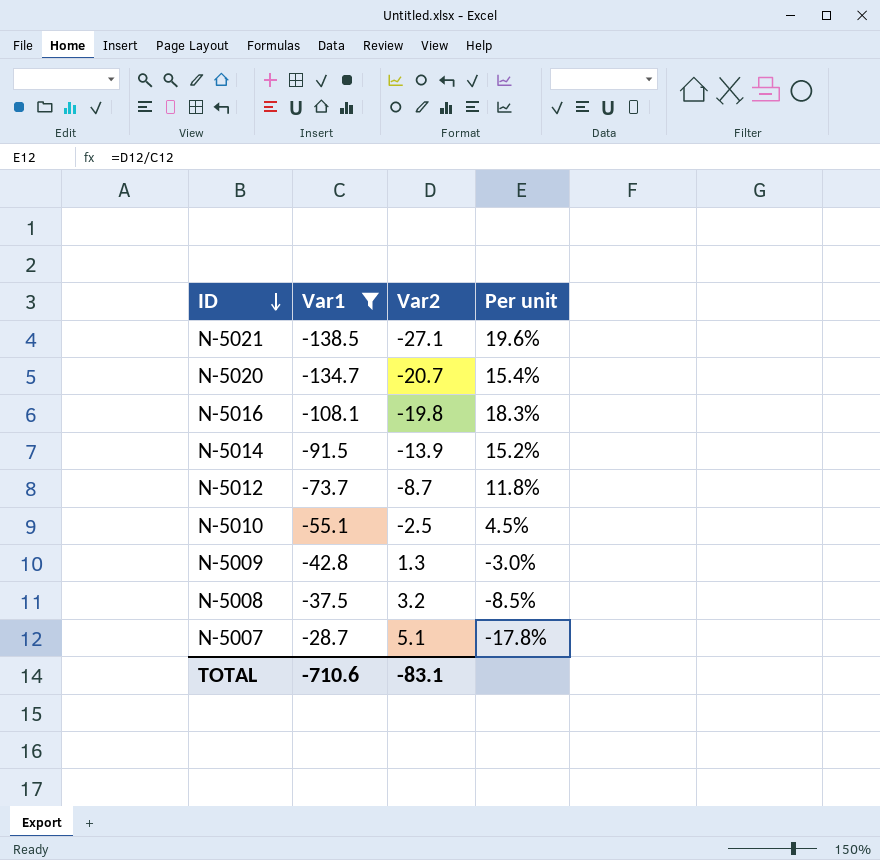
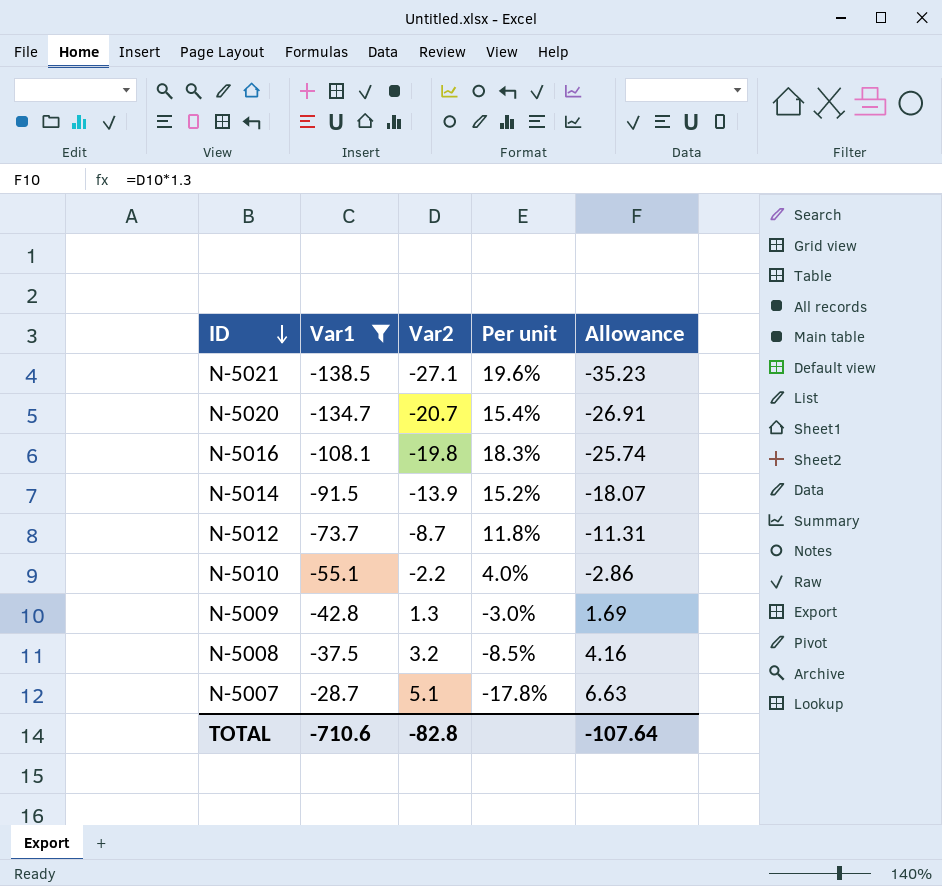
column Allowance | formula: none -> [Var2] * 1.3
N-5010 | Var2: -2.5 -> -2.2
N-5010 | Per unit: 4.5% -> 4.0%
TOTAL | Var2: -83.1 -> -82.8

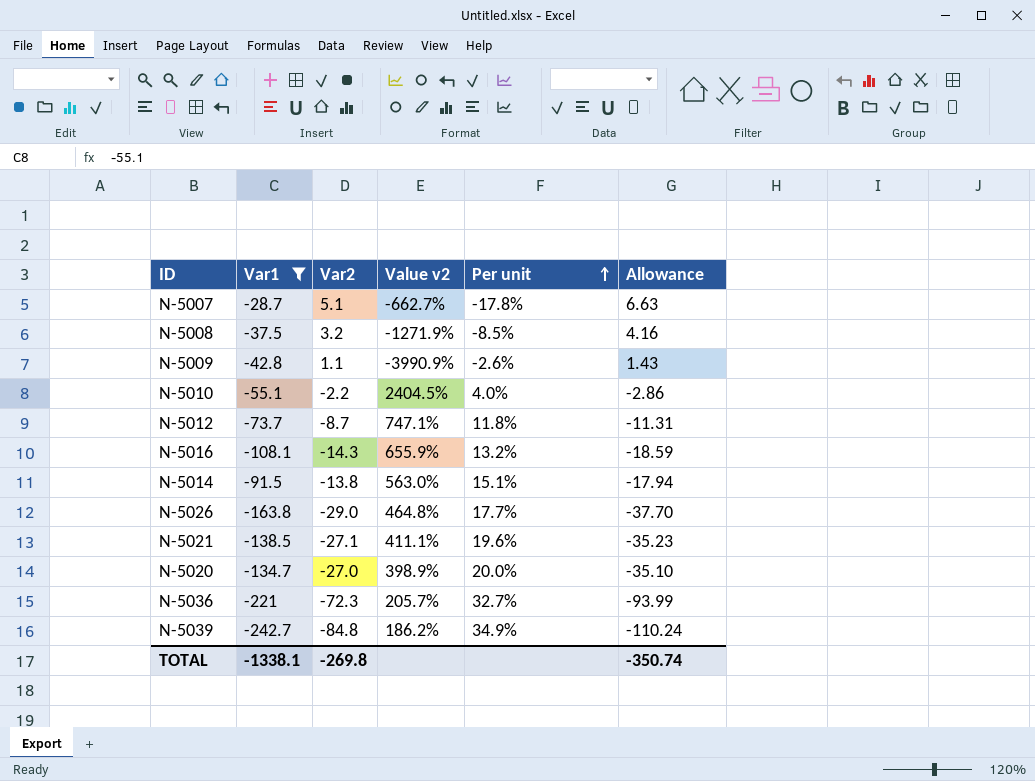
row order: ID descending -> Per unit ascending
column Value v2 | formula: none -> ([Var1] - [Var2]) / [Var2]
N-5009 | Var2: 1.3 -> 1.1
N-5009 | Per unit: -3.0% -> -2.6%
N-5009 | Allowance: 1.69 -> 1.43
N-5016 | Var2: -19.8 -> -14.3
N-5016 | Per unit: 18.3% -> 13.2%
N-5016 | Allowance: -25.74 -> -18.59
N-5014 | Var2: -13.9 -> -13.8
N-5014 | Per unit: 15.2% -> 15.1%
N-5014 | Allowance: -18.07 -> -17.94
row N-5026: none -> -163.8 | -29.0 | 464.8% | 17.7% | -37.70
N-5020 | Var2: -20.7 -> -27.0
N-5020 | Per unit: 15.4% -> 20.0%
N-5020 | Allowance: -26.91 -> -35.10
row N-5036: none -> -221 | -72.3 | 205.7% | 32.7% | -93.99
row N-5039: none -> -242.7 | -84.8 | 186.2% | 34.9% | -110.24
TOTAL | Var1: -710.6 -> -1338.1
TOTAL | Var2: -82.8 -> -269.8
TOTAL | Allowance: -107.64 -> -350.74

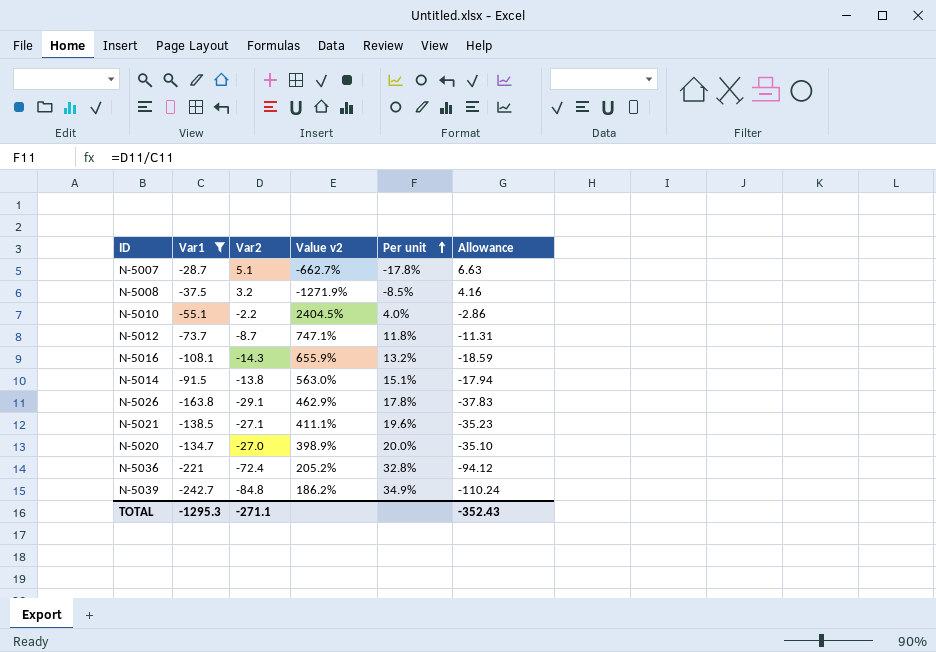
row N-5009: -42.8 | 1.1 | -3990.9% | -2.6% | 1.43 -> none
N-5026 | Var2: -29.0 -> -29.1
N-5026 | Value v2: 464.8% -> 462.9%
N-5026 | Per unit: 17.7% -> 17.8%
N-5026 | Allowance: -37.70 -> -37.83
N-5036 | Var2: -72.3 -> -72.4
N-5036 | Value v2: 205.7% -> 205.2%
N-5036 | Per unit: 32.7% -> 32.8%
N-5036 | Allowance: -93.99 -> -94.12
TOTAL | Var1: -1338.1 -> -1295.3
TOTAL | Var2: -269.8 -> -271.1
TOTAL | Allowance: -350.74 -> -352.43

